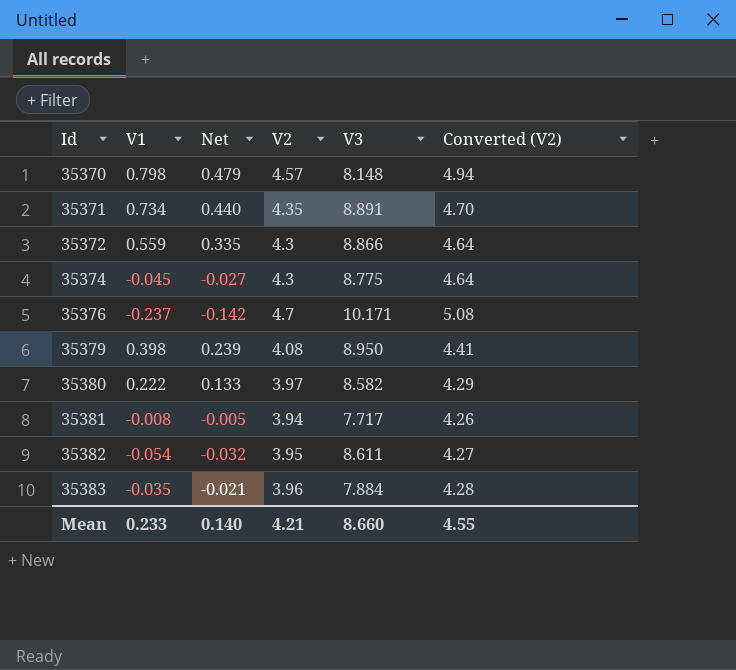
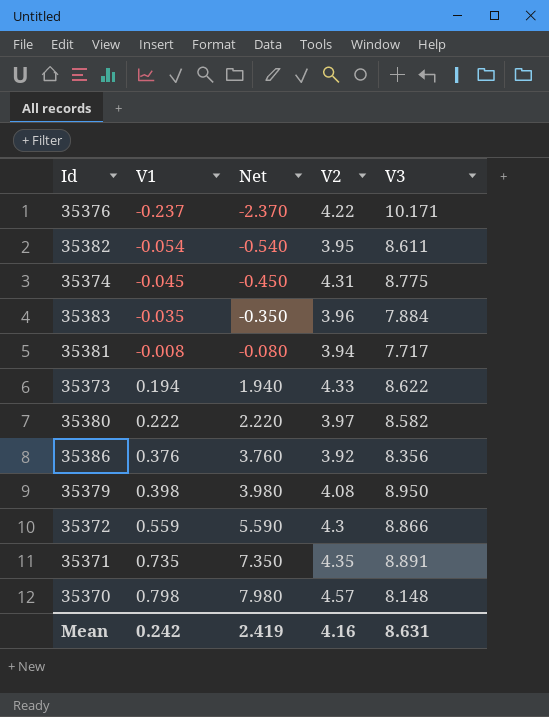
row order: Id ascending -> V1 ascending
column Converted (V2) | formula: [V2] * 1.08 -> none
column Net | formula: [V1] * 0.6 -> [V1] * 10
35376 | V2: 4.7 -> 4.22
35374 | V2: 4.3 -> 4.31
row 35373: none -> 0.194 | 1.940 | 4.33 | 8.622
row 35386: none -> 0.376 | 3.760 | 3.92 | 8.356
35371 | V1: 0.734 -> 0.735
Mean | V1: 0.233 -> 0.242
Mean | Net: 0.140 -> 2.419
Mean | V2: 4.21 -> 4.16
Mean | V3: 8.660 -> 8.631

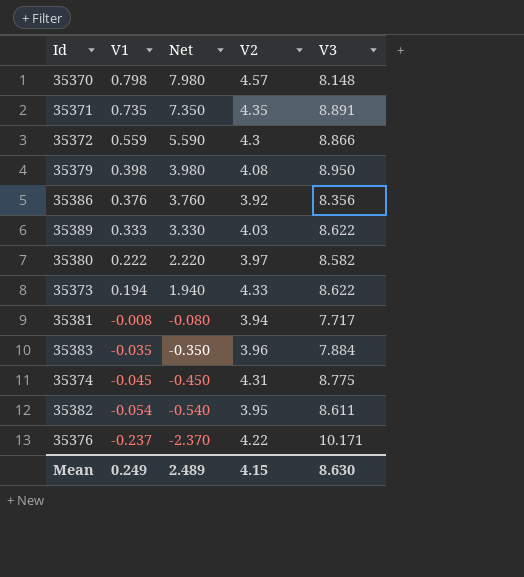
row order: V1 ascending -> V1 descending
row 35389: none -> 0.333 | 3.330 | 4.03 | 8.622
Mean | V1: 0.242 -> 0.249
Mean | Net: 2.419 -> 2.489
Mean | V2: 4.16 -> 4.15
Mean | V3: 8.631 -> 8.630

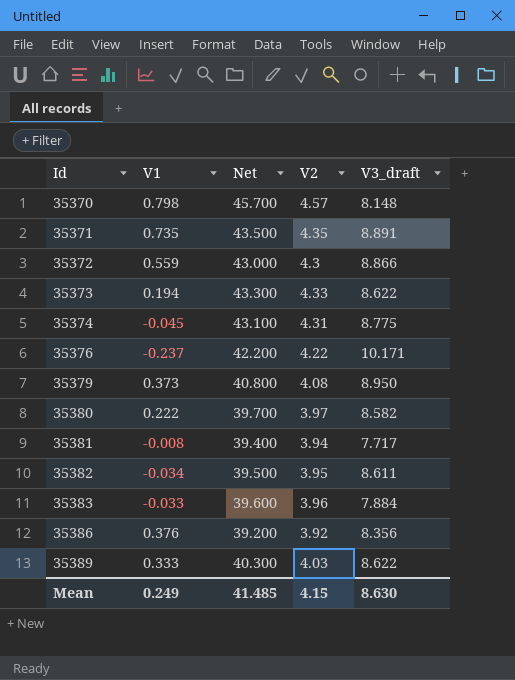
row order: V1 descending -> Id ascending
column Net | formula: [V1] * 10 -> [V2] * 10
column name: V3 -> V3_draft
35379 | V1: 0.398 -> 0.373
35382 | V1: -0.054 -> -0.034
35383 | V1: -0.035 -> -0.033
Mean | Net: 2.489 -> 41.485

